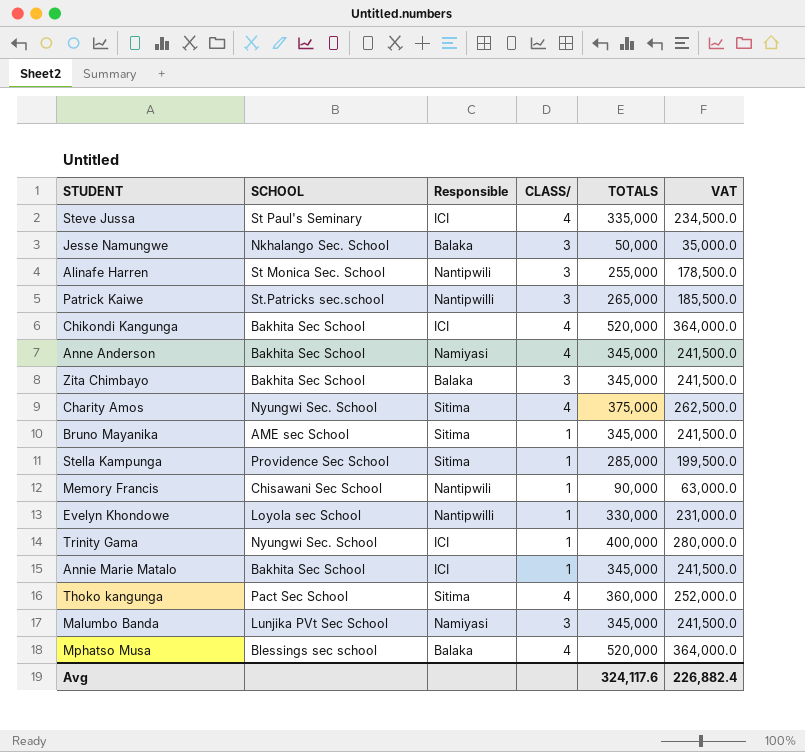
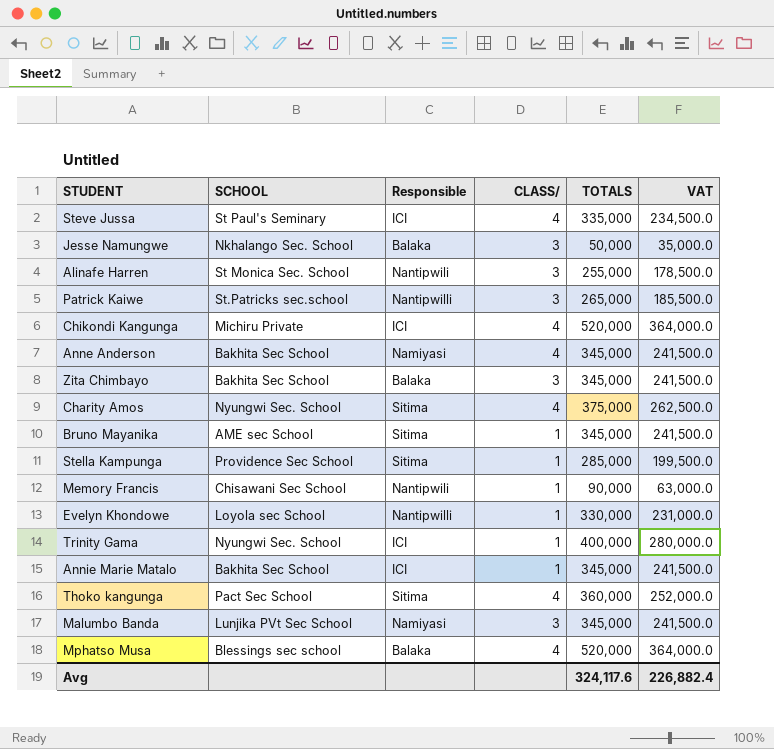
Chikondi Kangunga | SCHOOL: Bakhita Sec School -> Michiru Private

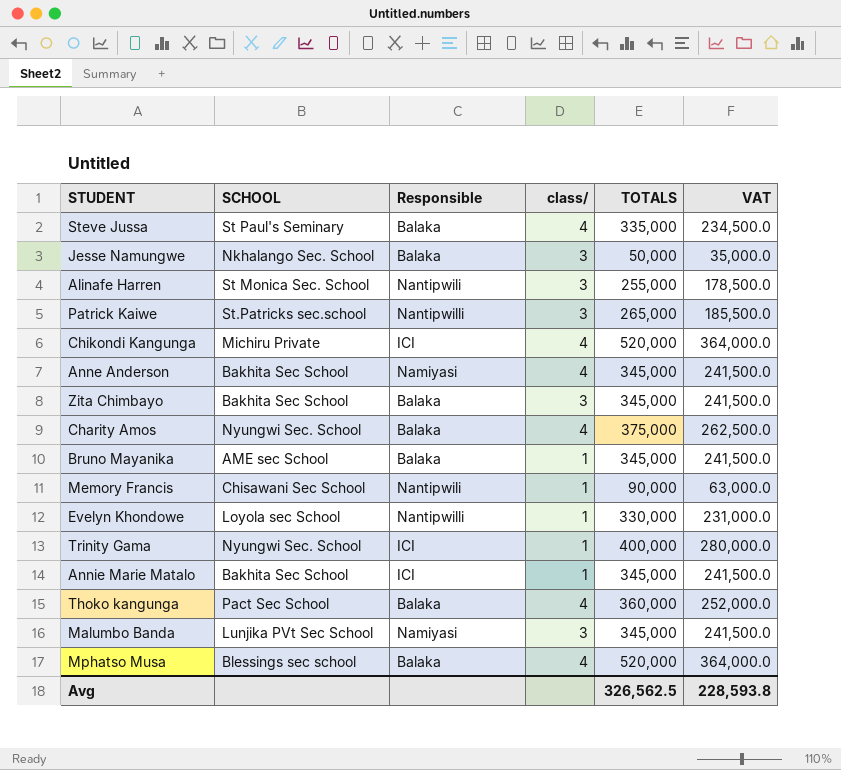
column name: CLASS/ -> class/
row Stella Kampunga: Providence Sec School | Sitima | 1 | 285,000 | 199,500.0 -> none
Steve Jussa | Responsible: ICI -> Balaka
Charity Amos | Responsible: Sitima -> Balaka
Bruno Mayanika | Responsible: Sitima -> Balaka
Thoko kangunga | Responsible: Sitima -> Balaka
Avg | TOTALS: 324,117.6 -> 326,562.5
Avg | VAT: 226,882.4 -> 228,593.8

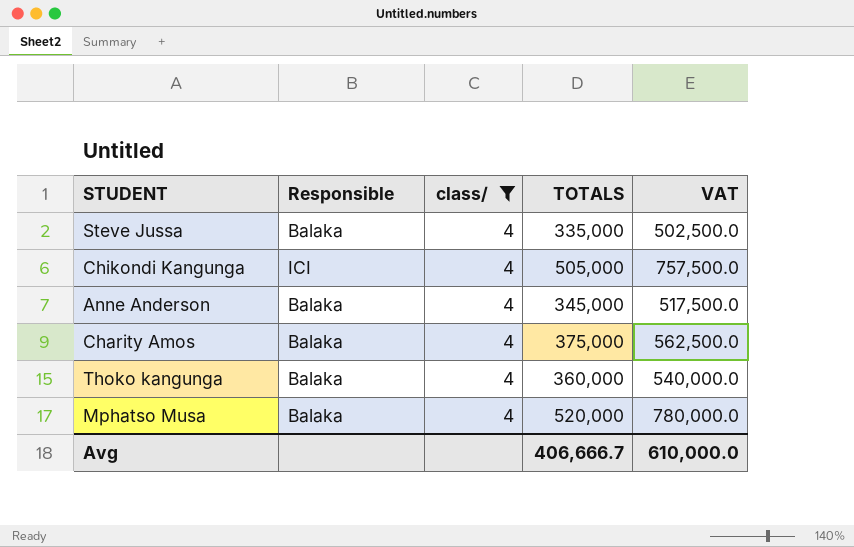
filter: none -> class/ = 4
column SCHOOL | position: 2 -> none
column VAT | formula: [TOTALS] * 0.7 -> [TOTALS] * 1.5
Chikondi Kangunga | TOTALS: 520,000 -> 505,000
Anne Anderson | Responsible: Namiyasi -> Balaka
Avg | TOTALS: 326,562.5 -> 406,666.7
Avg | VAT: 228,593.8 -> 610,000.0

